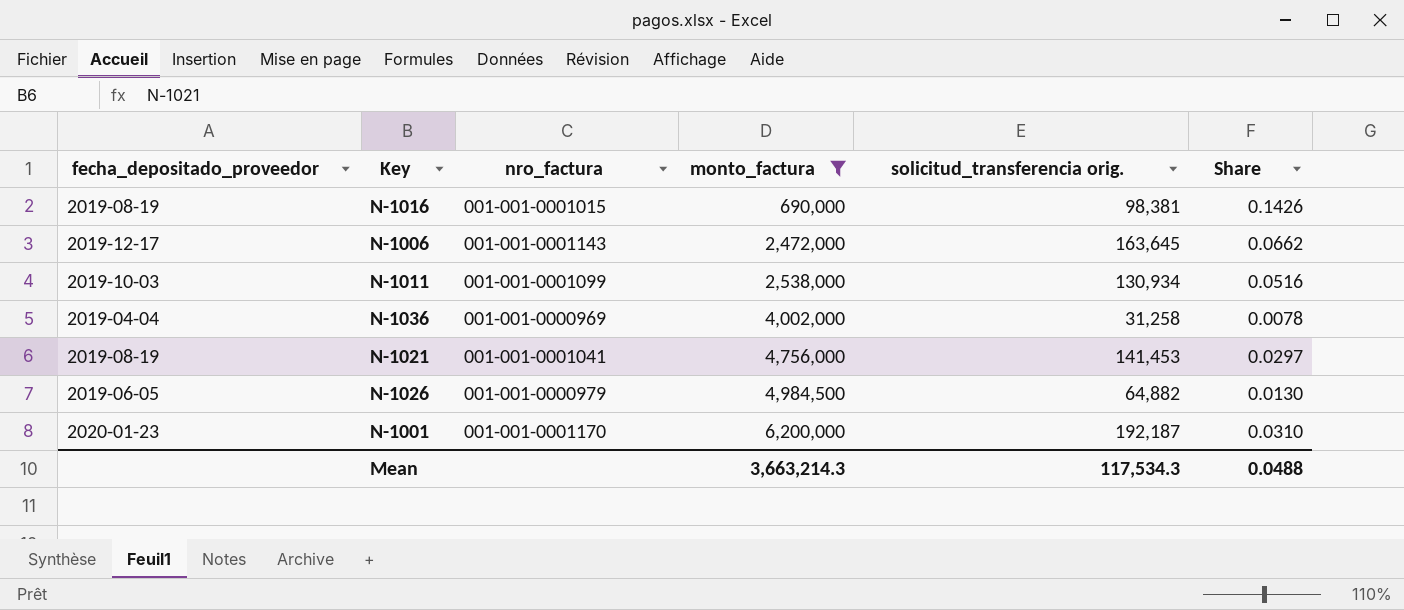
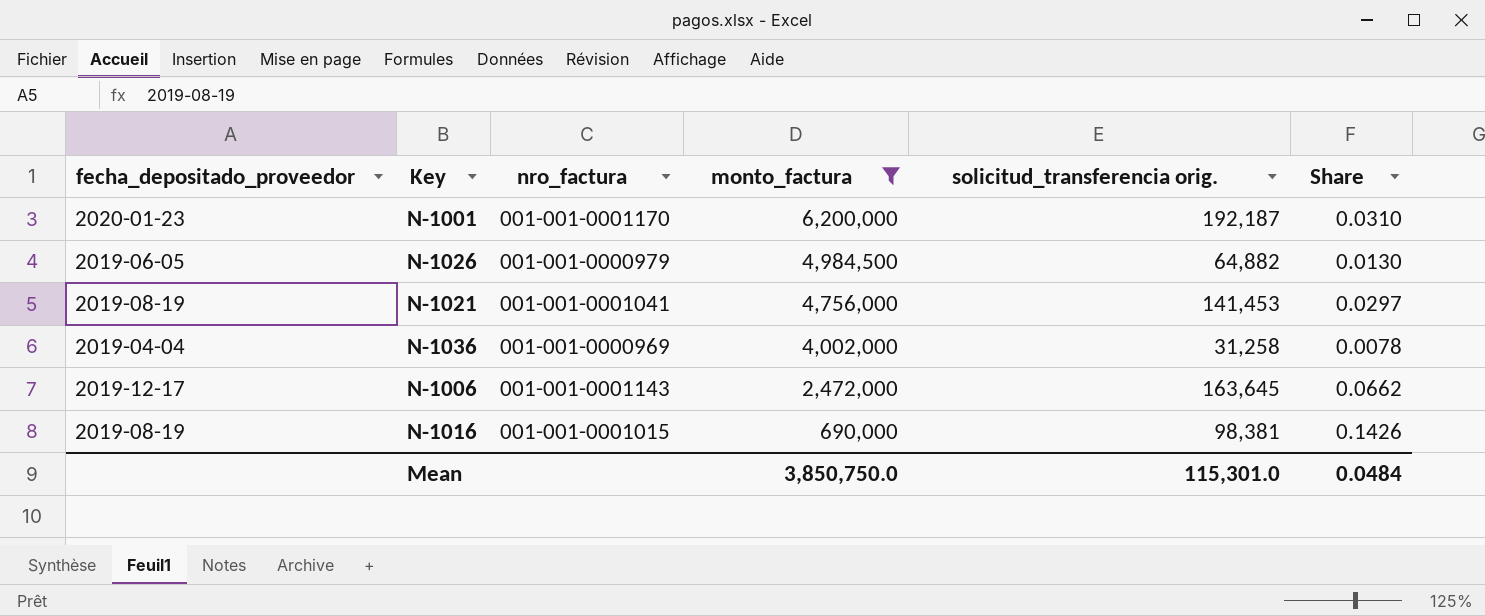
row order: monto_factura ascending -> monto_factura descending
row N-1011: 2019-10-03 | 001-001-0001099 | 2,538,000 | 130,934 | 0.0516 -> none
Mean | monto_factura: 3,663,214.3 -> 3,850,750.0
Mean | solicitud_transferencia orig.: 117,534.3 -> 115,301.0
Mean | Share: 0.0488 -> 0.0484

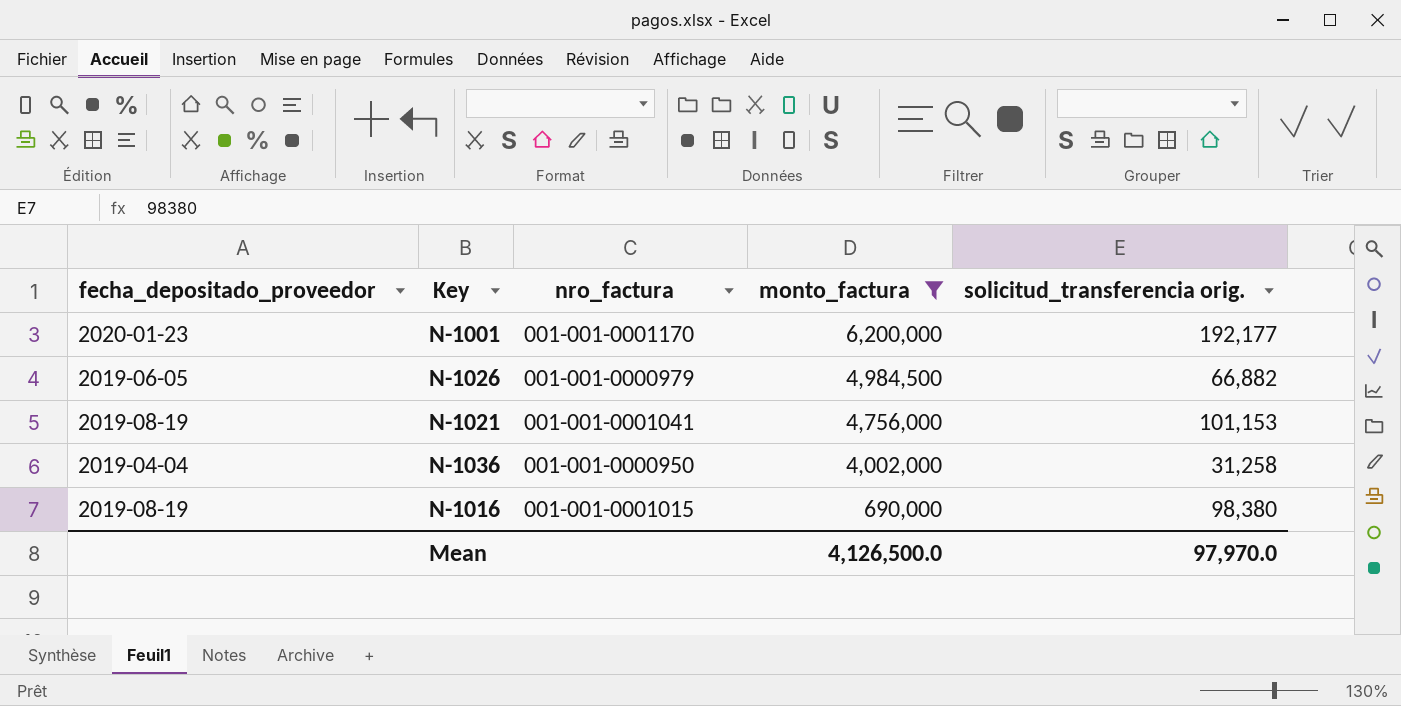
column Share | formula: [solicitud_transferencia orig.] / [monto_factura] -> none
row N-1006: 2019-12-17 | 001-001-0001143 | 2,472,000 | 163,645 | 0.0662 -> none
N-1001 | solicitud_transferencia orig.: 192,187 -> 192,177
N-1026 | solicitud_transferencia orig.: 64,882 -> 66,882
N-1021 | solicitud_transferencia orig.: 141,453 -> 101,153
N-1036 | nro_factura: 001-001-0000969 -> 001-001-0000950
N-1016 | solicitud_transferencia orig.: 98,381 -> 98,380
Mean | monto_factura: 3,850,750.0 -> 4,126,500.0
Mean | solicitud_transferencia orig.: 115,301.0 -> 97,970.0

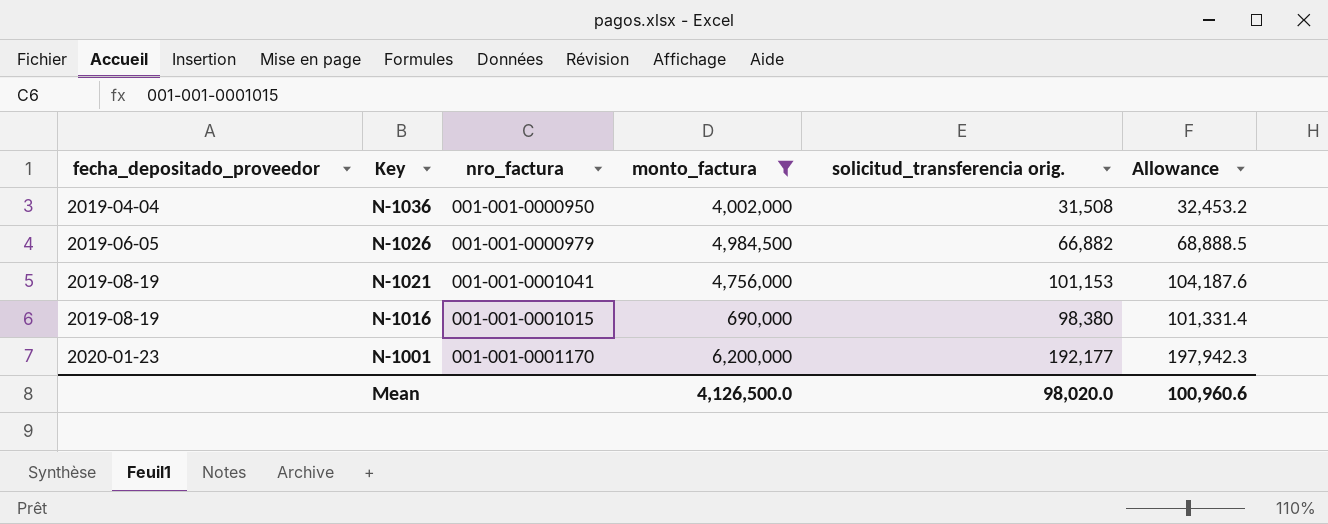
row order: monto_factura descending -> fecha_depositado_proveedor ascending
column Allowance | formula: none -> [solicitud_transferencia orig.] * 1.03
N-1036 | solicitud_transferencia orig.: 31,258 -> 31,508
Mean | solicitud_transferencia orig.: 97,970.0 -> 98,020.0

